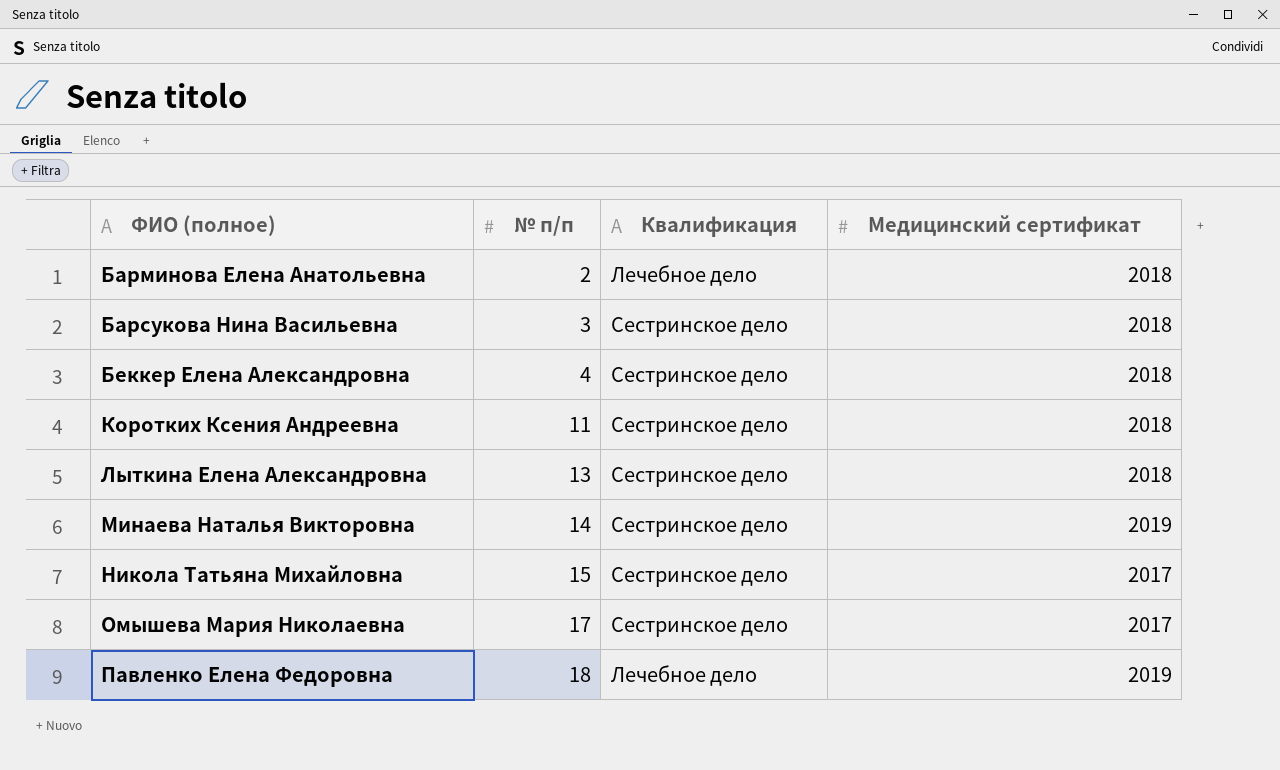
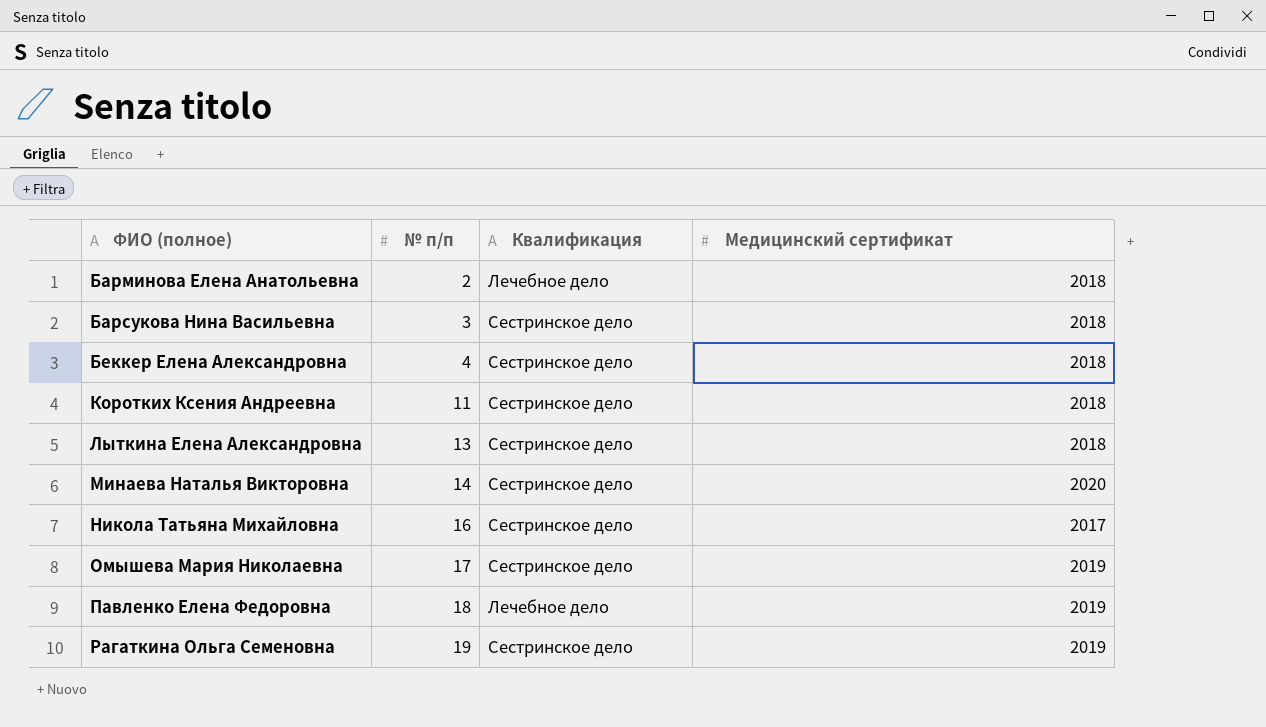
Минаева Наталья Викторовна | Медицинский cертификат: 2019 -> 2020
Никола Татьяна Михайловна | № п/п: 15 -> 16
Омышева Мария Николаевна | Медицинский cертификат: 2017 -> 2019
row Рагаткина Ольга Семеновна: none -> 19 | Сестринское дело | 2019

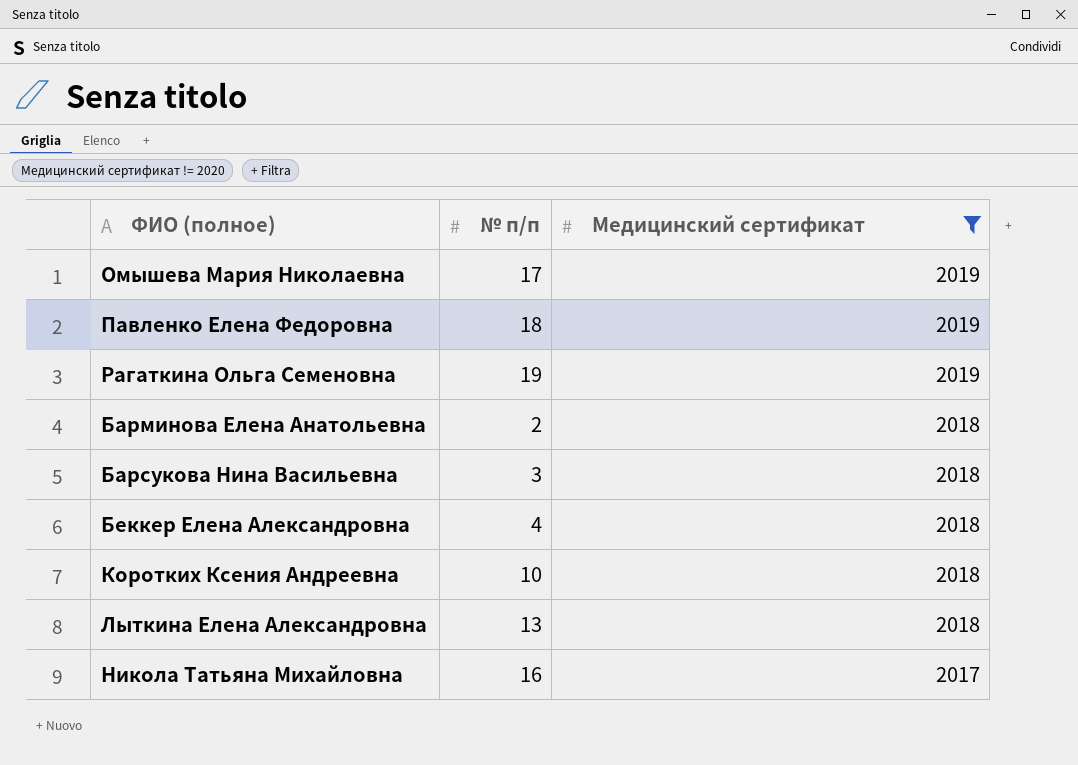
filter: none -> Медицинский cертификат != 2020
row order: ФИО (полное) ascending -> Медицинский cертификат descending
column Квалификация | position: 3 -> none
Коротких Ксения Андреевна | № п/п: 11 -> 10

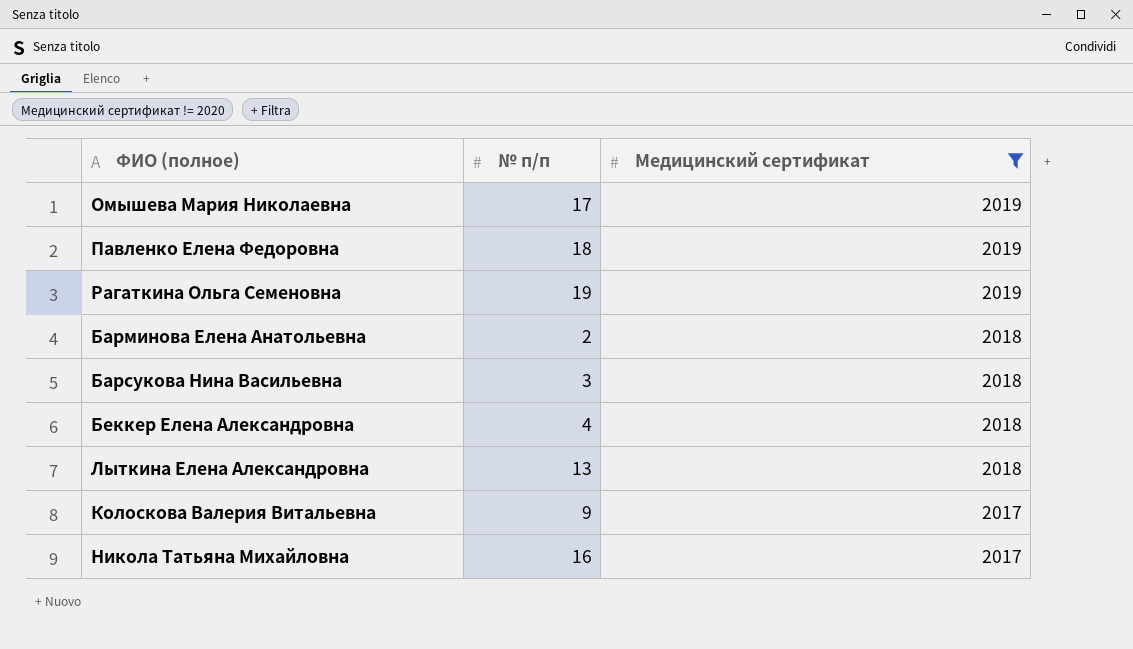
row Коротких Ксения Андреевна: 10 | 2018 -> none
row Колоскова Валерия Витальевна: none -> 9 | 2017

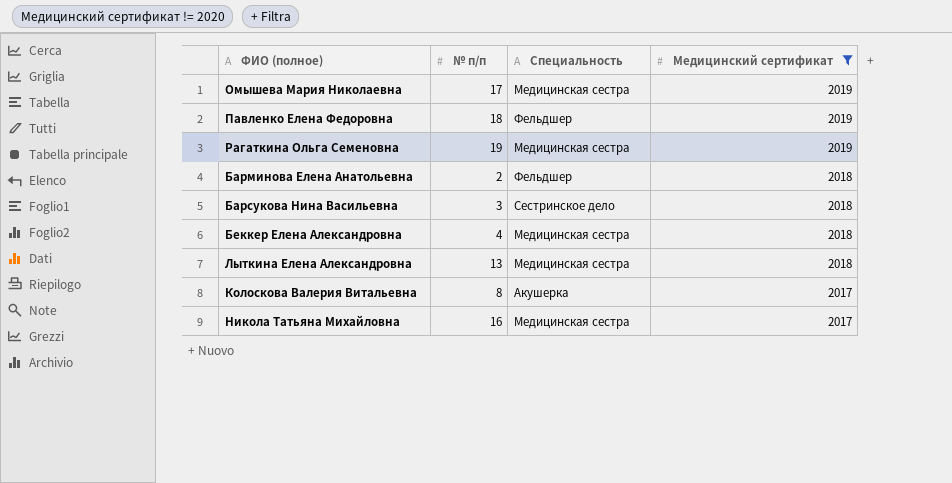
column Специальность | position: none -> 3
Колоскова Валерия Витальевна | № п/п: 9 -> 8

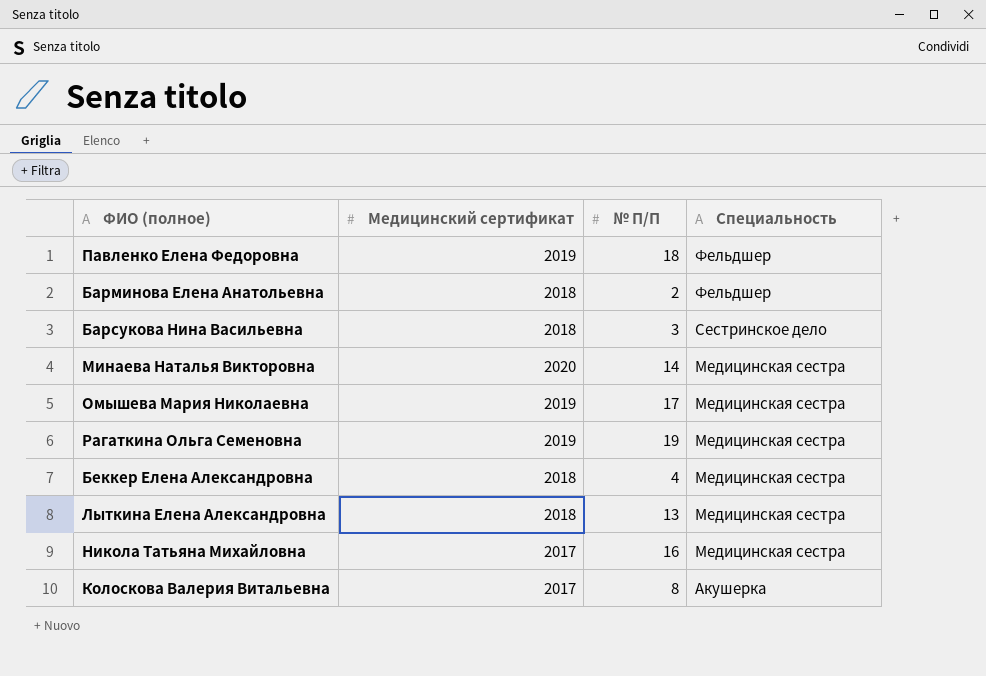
filter: Медицинский cертификат != 2020 -> none
row order: Медицинский cертификат descending -> Специальность descending
column Медицинский cертификат | position: 4 -> 2
column name: № п/п -> № П/П

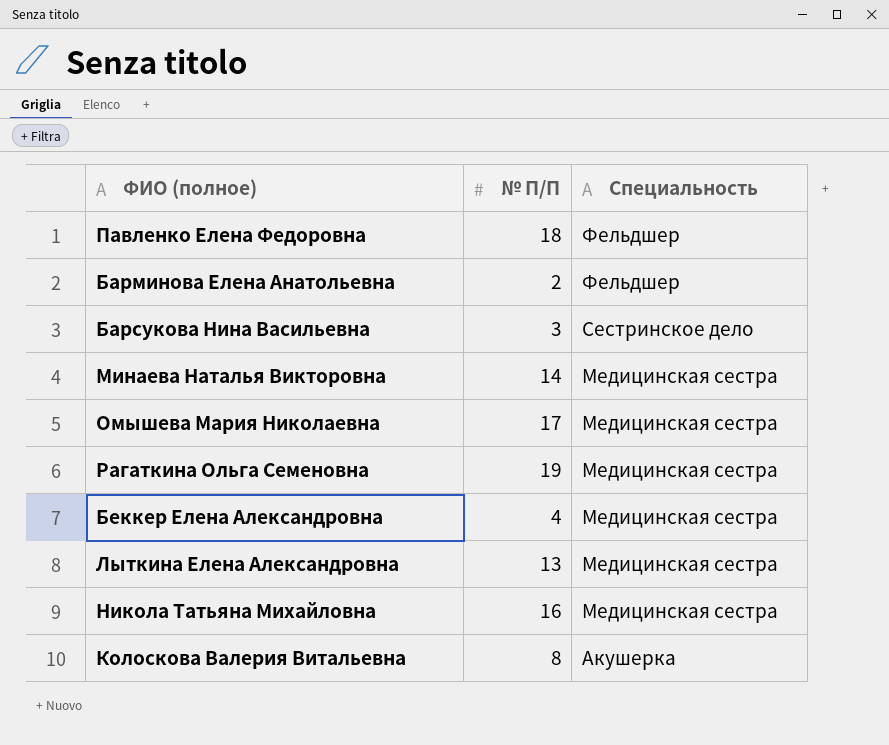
column Медицинский cертификат | position: 2 -> none

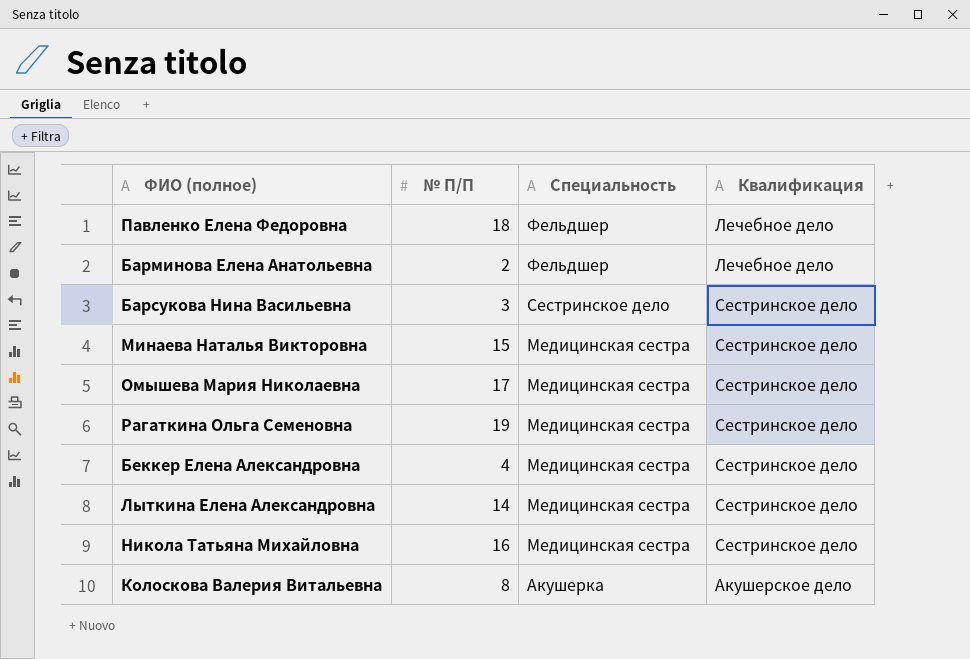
column Квалификация | position: none -> 4
Минаева Наталья Викторовна | № П/П: 14 -> 15
Лыткина Елена Александровна | № П/П: 13 -> 14

